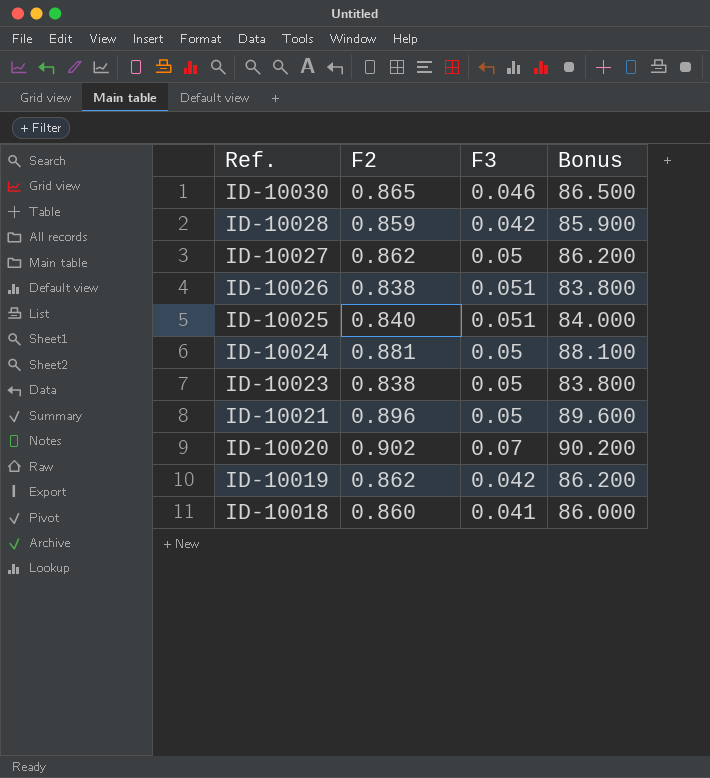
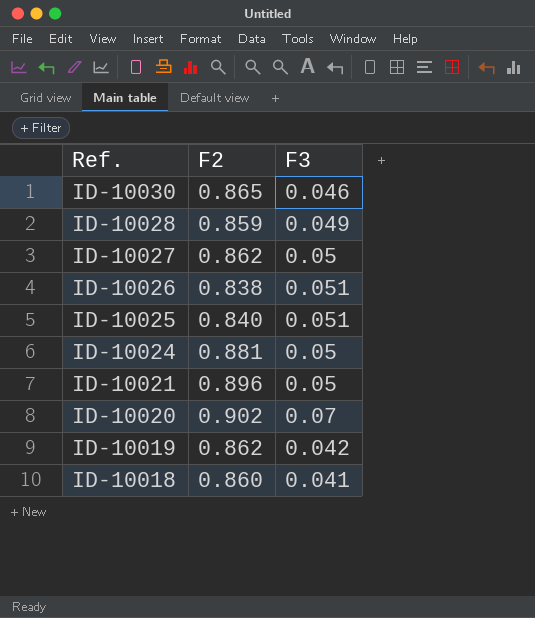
column Bonus | formula: [F2] * 100 -> none
row ID-10023: 0.838 | 0.05 | 83.800 -> none
ID-10028 | F3: 0.042 -> 0.049

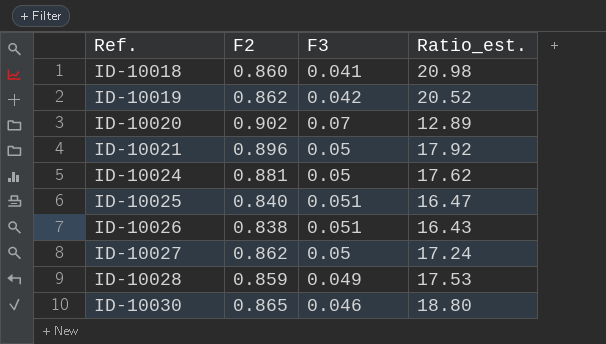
row order: Ref. descending -> Ref. ascending
column Ratio_est. | formula: none -> [F2] / [F3]

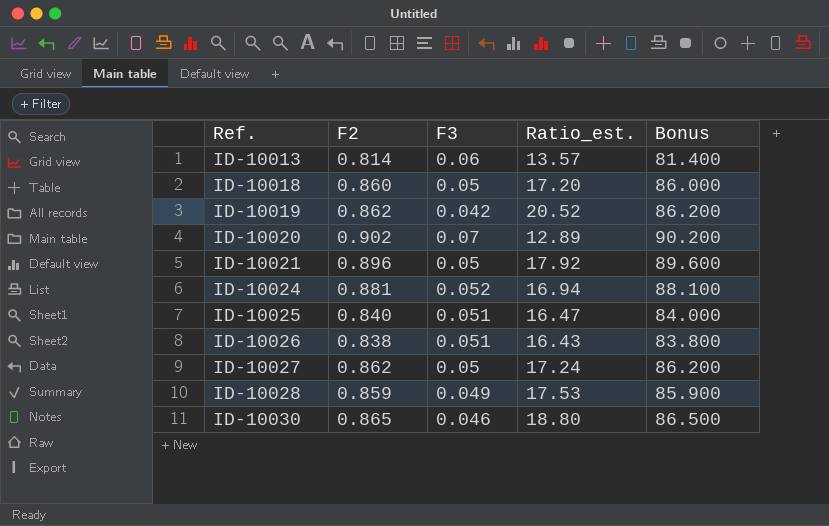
column Bonus | formula: none -> [F2] * 100
row ID-10013: none -> 0.814 | 0.06 | 13.57 | 81.400
ID-10018 | F3: 0.041 -> 0.05
ID-10018 | Ratio_est.: 20.98 -> 17.20
ID-10024 | F3: 0.05 -> 0.052
ID-10024 | Ratio_est.: 17.62 -> 16.94

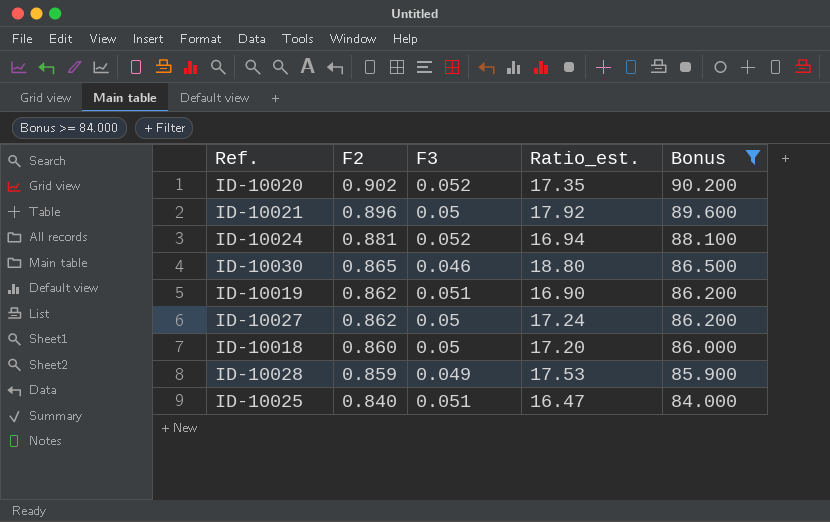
filter: none -> Bonus >= 84.000
row order: Ref. ascending -> F2 descending
ID-10020 | F3: 0.07 -> 0.052
ID-10020 | Ratio_est.: 12.89 -> 17.35
ID-10019 | F3: 0.042 -> 0.051
ID-10019 | Ratio_est.: 20.52 -> 16.90

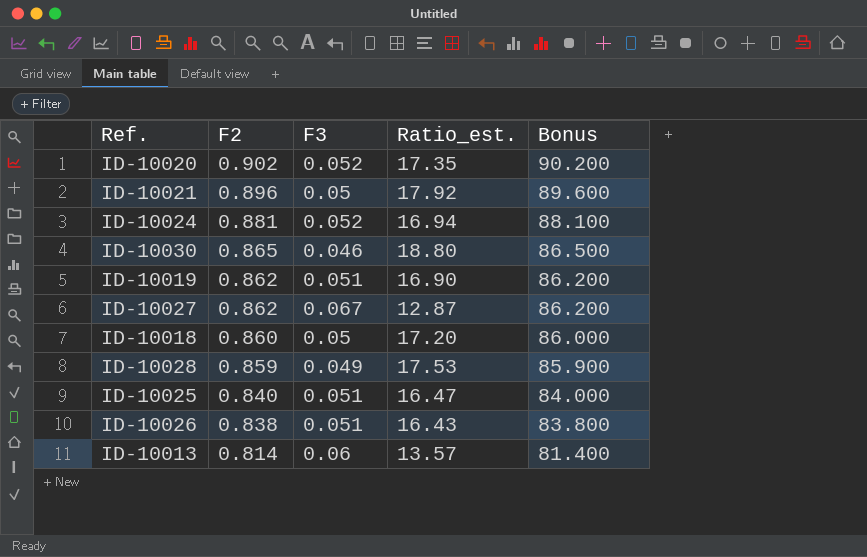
filter: Bonus >= 84.000 -> none
ID-10027 | F3: 0.05 -> 0.067
ID-10027 | Ratio_est.: 17.24 -> 12.87

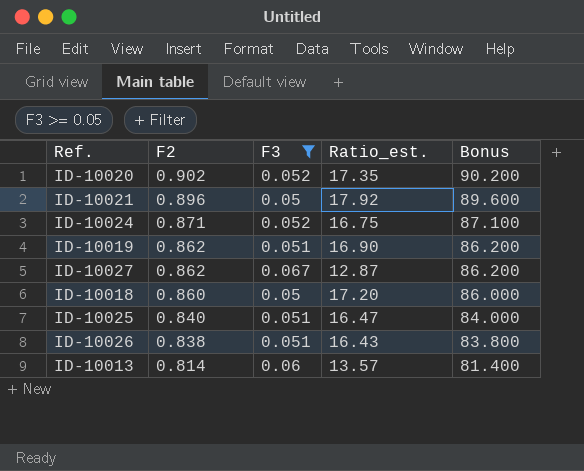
filter: none -> F3 >= 0.05
ID-10024 | F2: 0.881 -> 0.871
ID-10024 | Ratio_est.: 16.94 -> 16.75
ID-10024 | Bonus: 88.100 -> 87.100

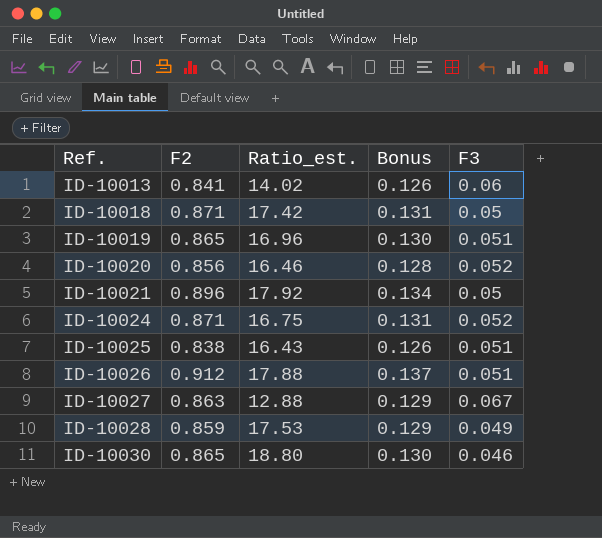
filter: F3 >= 0.05 -> none
row order: F2 descending -> Ref. ascending
column Bonus | formula: [F2] * 100 -> [F2] * 0.15
column F3 | position: 3 -> 5
ID-10013 | F2: 0.814 -> 0.841
ID-10013 | Ratio_est.: 13.57 -> 14.02
ID-10018 | F2: 0.860 -> 0.871
ID-10018 | Ratio_est.: 17.20 -> 17.42
ID-10019 | F2: 0.862 -> 0.865
ID-10019 | Ratio_est.: 16.90 -> 16.96
ID-10020 | F2: 0.902 -> 0.856
ID-10020 | Ratio_est.: 17.35 -> 16.46
ID-10025 | F2: 0.840 -> 0.838
ID-10025 | Ratio_est.: 16.47 -> 16.43
ID-10026 | F2: 0.838 -> 0.912
ID-10026 | Ratio_est.: 16.43 -> 17.88
ID-10027 | F2: 0.862 -> 0.863
ID-10027 | Ratio_est.: 12.87 -> 12.88

